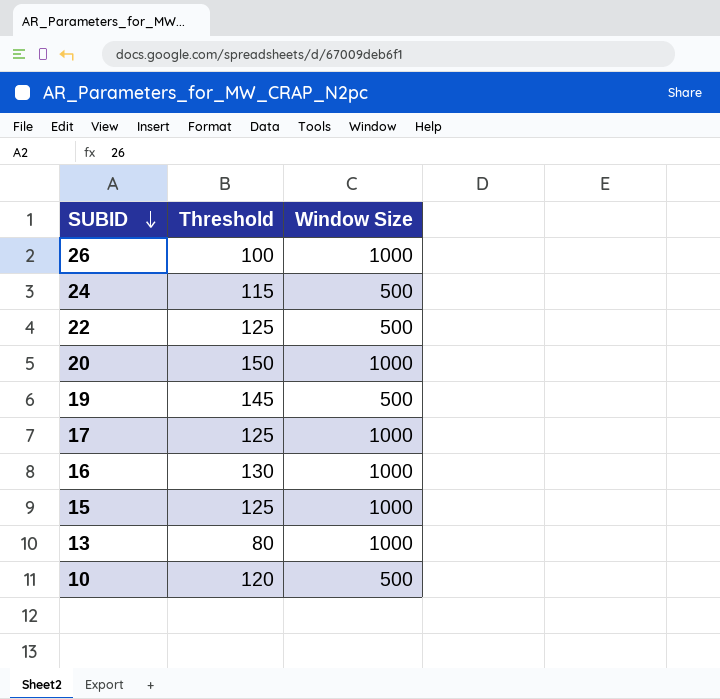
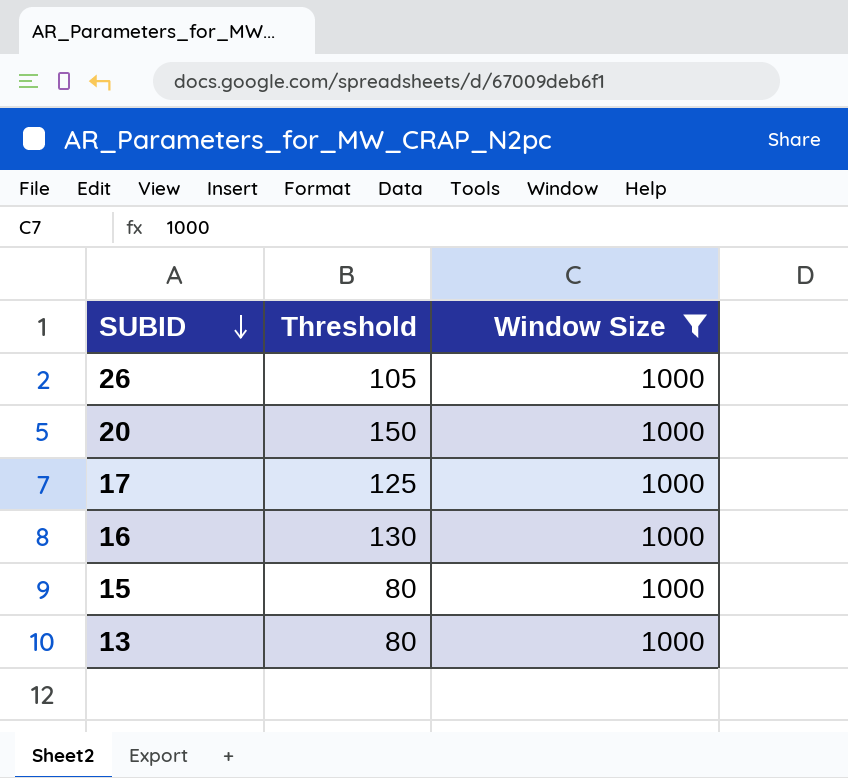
filter: none -> Window Size = 1000
26 | Threshold: 100 -> 105
15 | Threshold: 125 -> 80

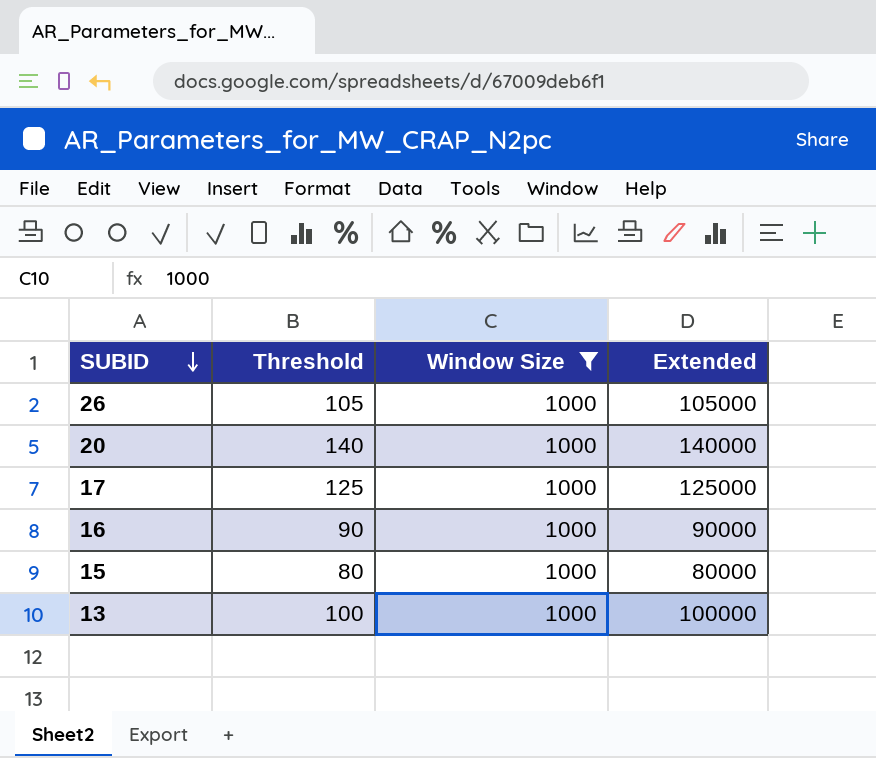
column Extended | formula: none -> [Threshold] * [Window Size]
20 | Threshold: 150 -> 140
16 | Threshold: 130 -> 90
13 | Threshold: 80 -> 100

